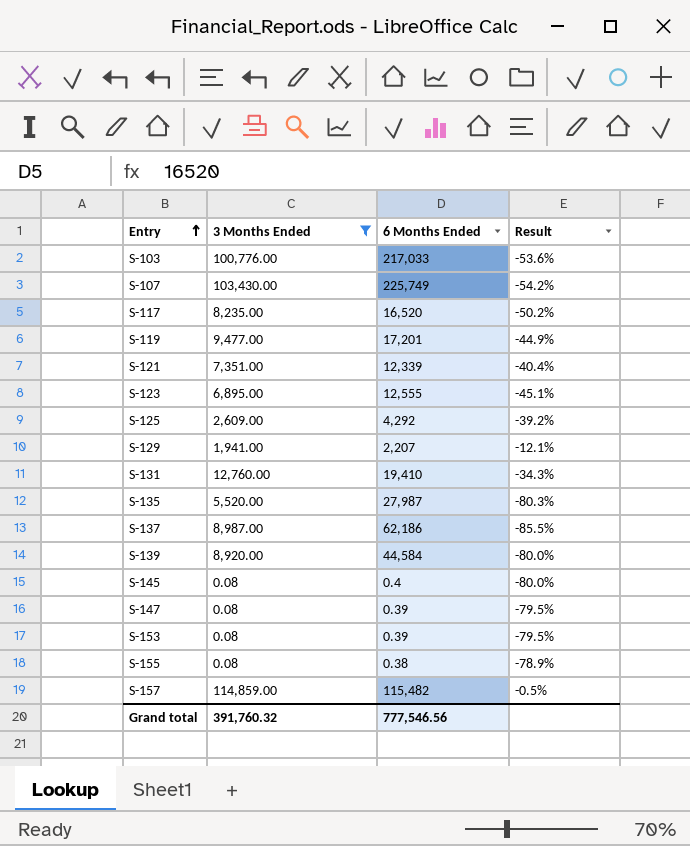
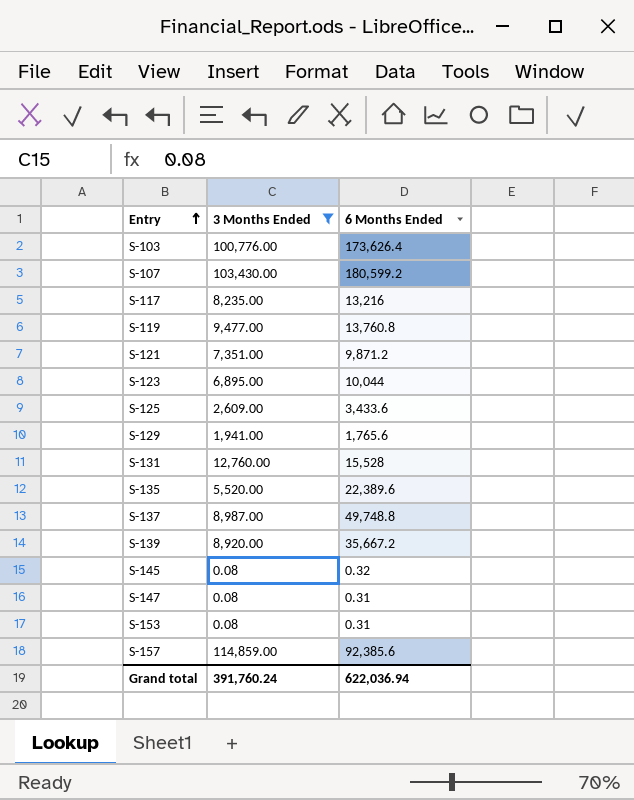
column Result | formula: ([3 Months Ended] - [6 Months Ended]) / [6 Months Ended] -> none
row S-155: 0.08 | 0.38 | -78.9% -> none
S-103 | 6 Months Ended: 217,033 -> 173,626.4
S-107 | 6 Months Ended: 225,749 -> 180,599.2
S-117 | 6 Months Ended: 16,520 -> 13,216
S-119 | 6 Months Ended: 17,201 -> 13,760.8
S-121 | 6 Months Ended: 12,339 -> 9,871.2
S-123 | 6 Months Ended: 12,555 -> 10,044
S-125 | 6 Months Ended: 4,292 -> 3,433.6
S-129 | 6 Months Ended: 2,207 -> 1,765.6
S-131 | 6 Months Ended: 19,410 -> 15,528
S-135 | 6 Months Ended: 27,987 -> 22,389.6
S-137 | 6 Months Ended: 62,186 -> 49,748.8
S-139 | 6 Months Ended: 44,584 -> 35,667.2
S-145 | 6 Months Ended: 0.4 -> 0.32
S-147 | 6 Months Ended: 0.39 -> 0.31
S-153 | 6 Months Ended: 0.39 -> 0.31
S-157 | 6 Months Ended: 115,482 -> 92,385.6
Grand total | 3 Months Ended: 391,760.32 -> 391,760.24
Grand total | 6 Months Ended: 777,546.56 -> 622,036.94

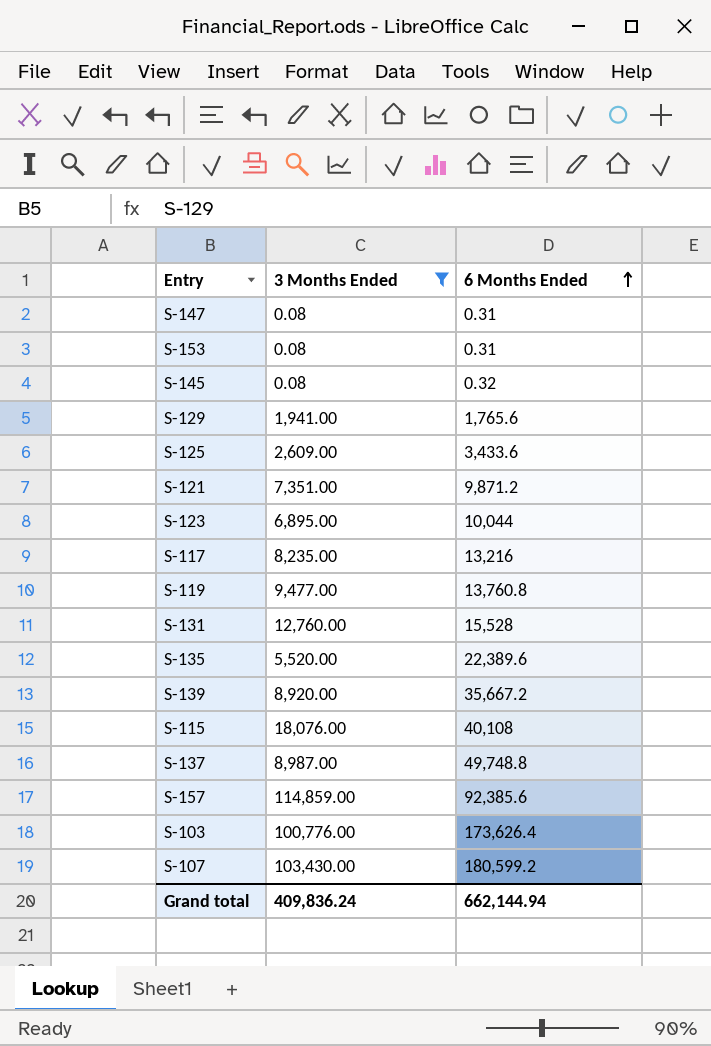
row order: Entry ascending -> 6 Months Ended ascending
row S-115: none -> 18,076.00 | 40,108
Grand total | 3 Months Ended: 391,760.24 -> 409,836.24
Grand total | 6 Months Ended: 622,036.94 -> 662,144.94

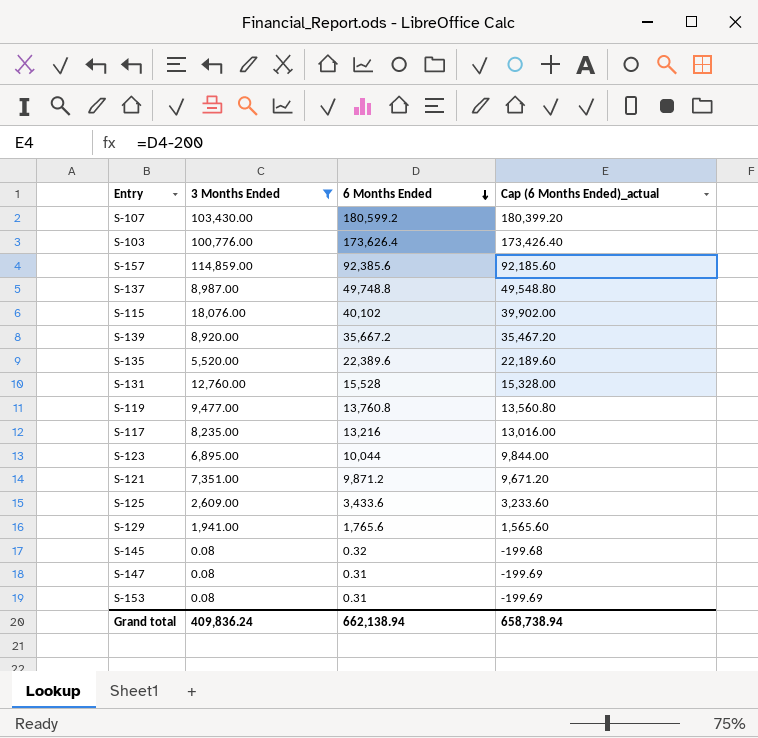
row order: 6 Months Ended ascending -> 6 Months Ended descending
column Cap (6 Months Ended)_actual | formula: none -> [6 Months Ended] - 200
S-115 | 6 Months Ended: 40,108 -> 40,102
Grand total | 6 Months Ended: 662,144.94 -> 662,138.94

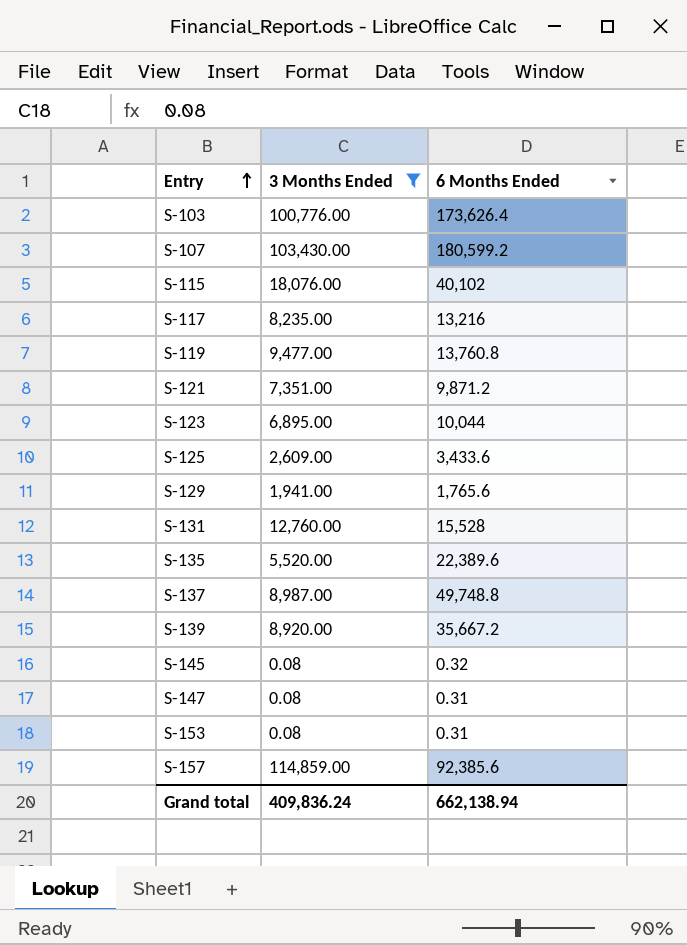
row order: 6 Months Ended descending -> Entry ascending
column Cap (6 Months Ended)_actual | formula: [6 Months Ended] - 200 -> none

